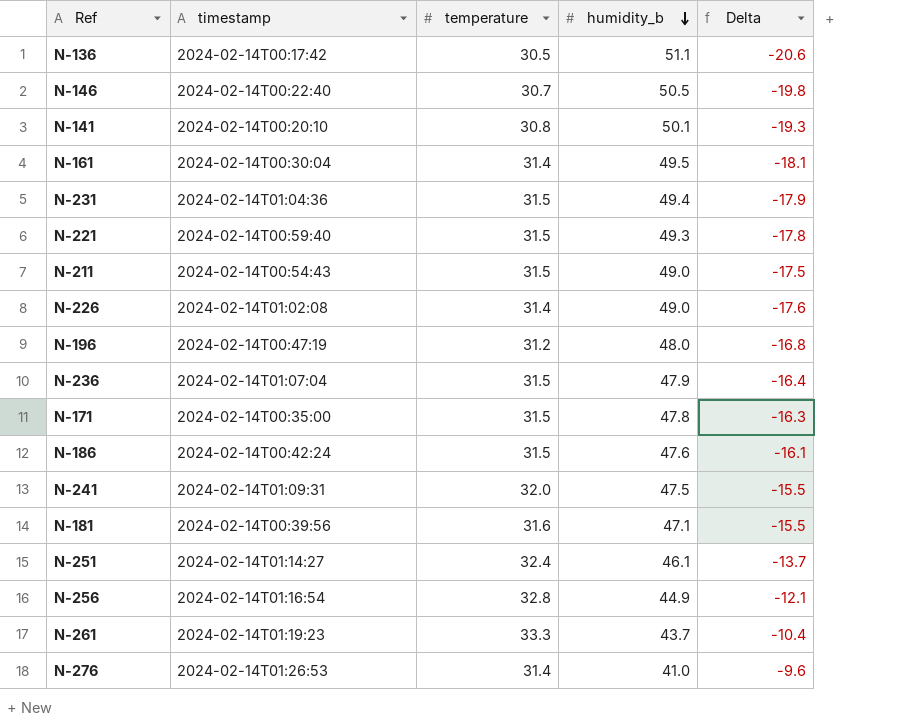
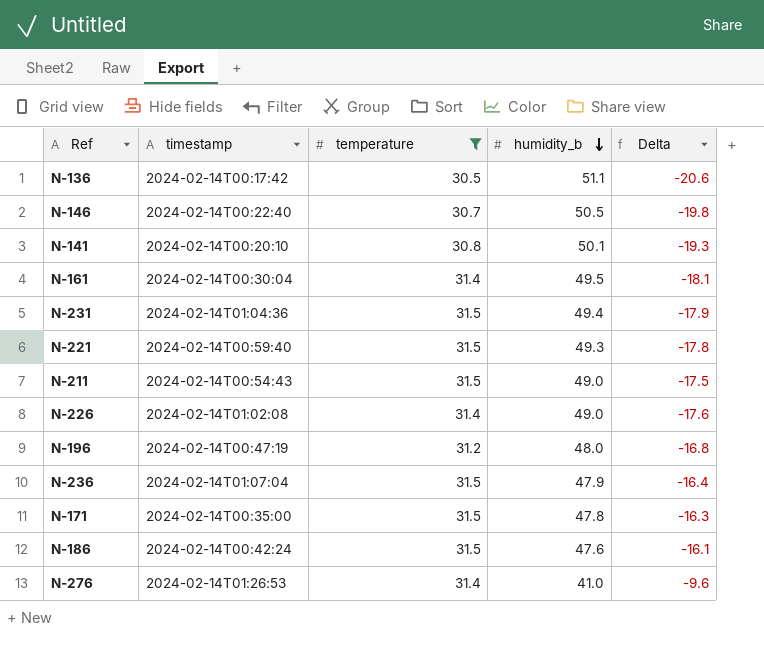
filter: none -> temperature <= 31.5

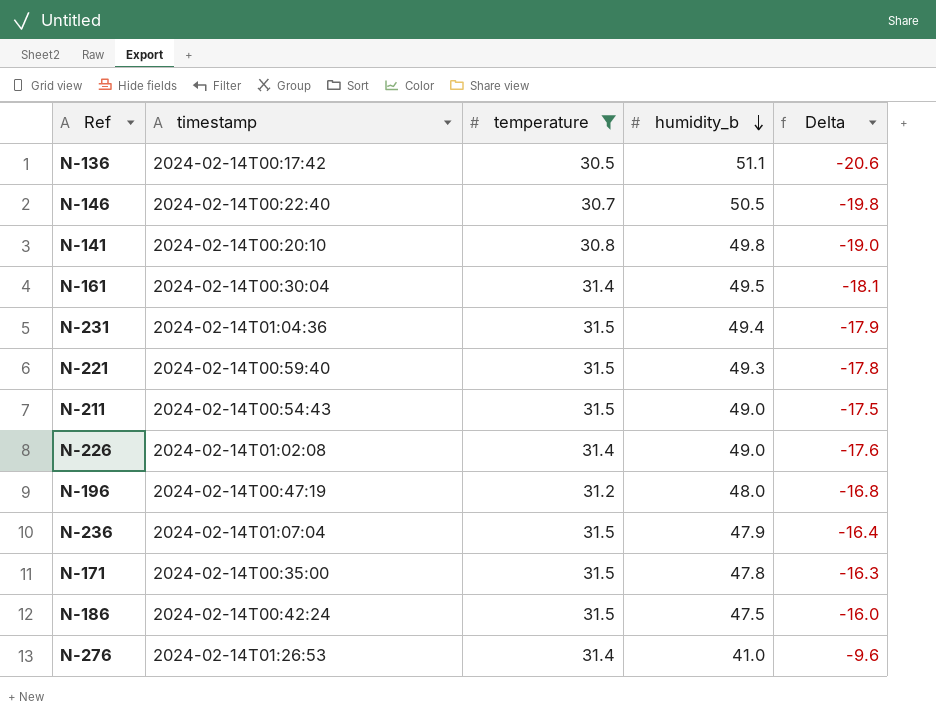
N-141 | humidity_b: 50.1 -> 49.8
N-141 | Delta: -19.3 -> -19.0
N-186 | humidity_b: 47.6 -> 47.5
N-186 | Delta: -16.1 -> -16.0

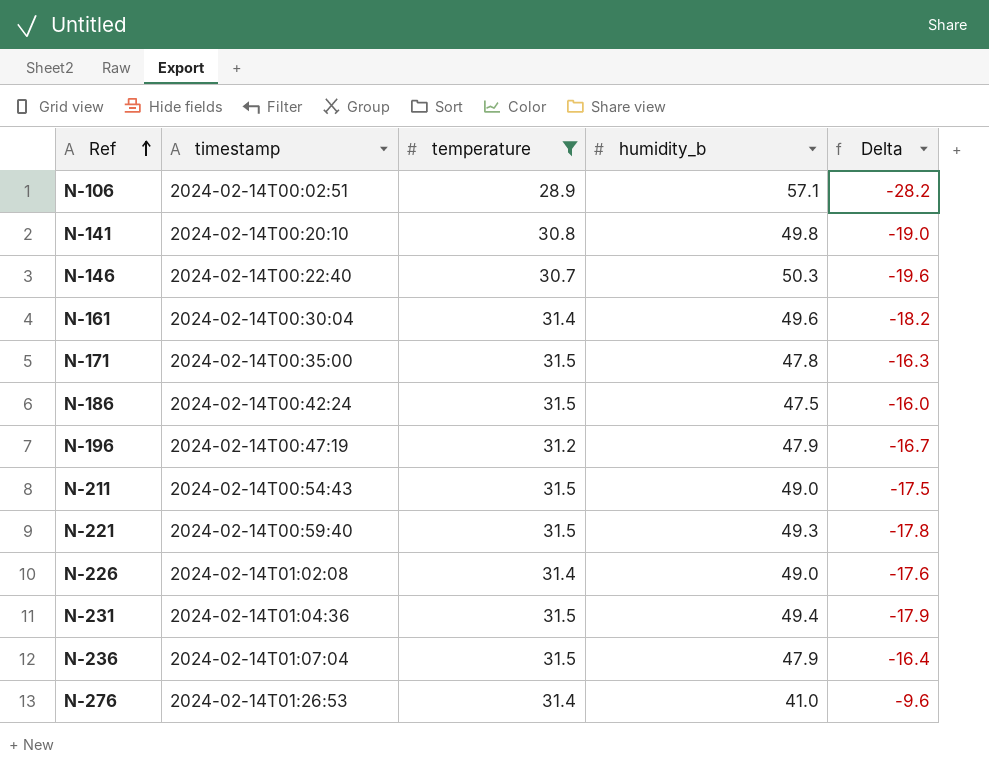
row order: humidity_b descending -> Ref ascending
row N-136: 2024-02-14T00:17:42 | 30.5 | 51.1 | -20.6 -> none
row N-106: none -> 2024-02-14T00:02:51 | 28.9 | 57.1 | -28.2
N-146 | humidity_b: 50.5 -> 50.3
N-146 | Delta: -19.8 -> -19.6
N-161 | humidity_b: 49.5 -> 49.6
N-161 | Delta: -18.1 -> -18.2
N-196 | humidity_b: 48.0 -> 47.9
N-196 | Delta: -16.8 -> -16.7

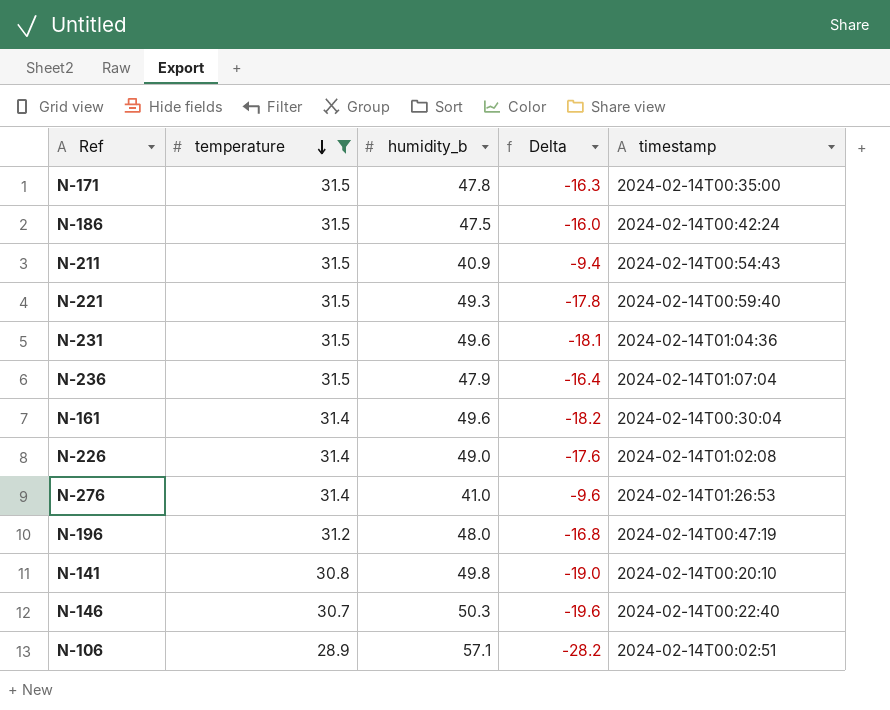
row order: Ref ascending -> temperature descending
column timestamp | position: 2 -> 5
N-211 | humidity_b: 49.0 -> 40.9
N-211 | Delta: -17.5 -> -9.4
N-231 | humidity_b: 49.4 -> 49.6
N-231 | Delta: -17.9 -> -18.1
N-196 | humidity_b: 47.9 -> 48.0
N-196 | Delta: -16.7 -> -16.8

